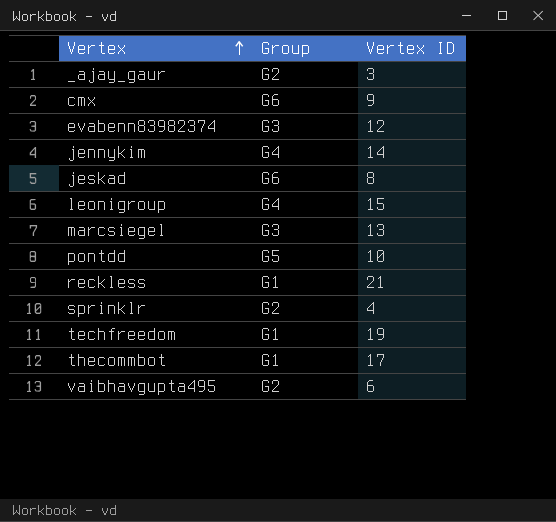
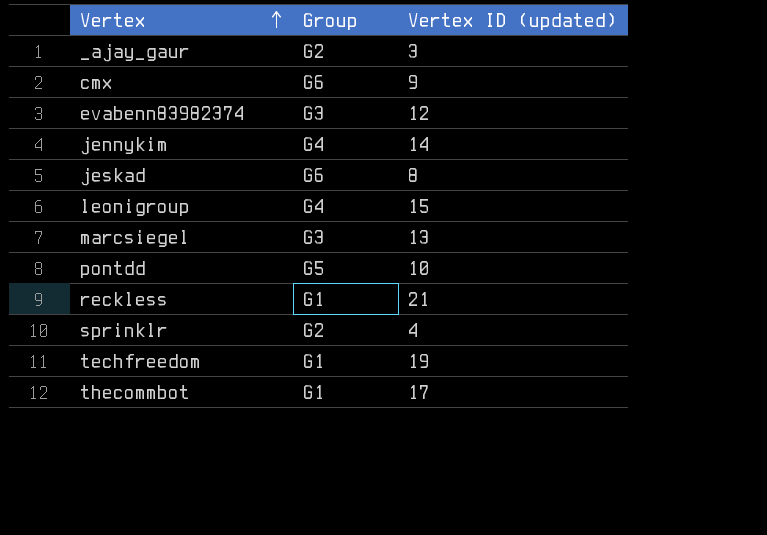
column name: Vertex ID -> Vertex ID (updated)
row vaibhavgupta495: G2 | 6 -> none

